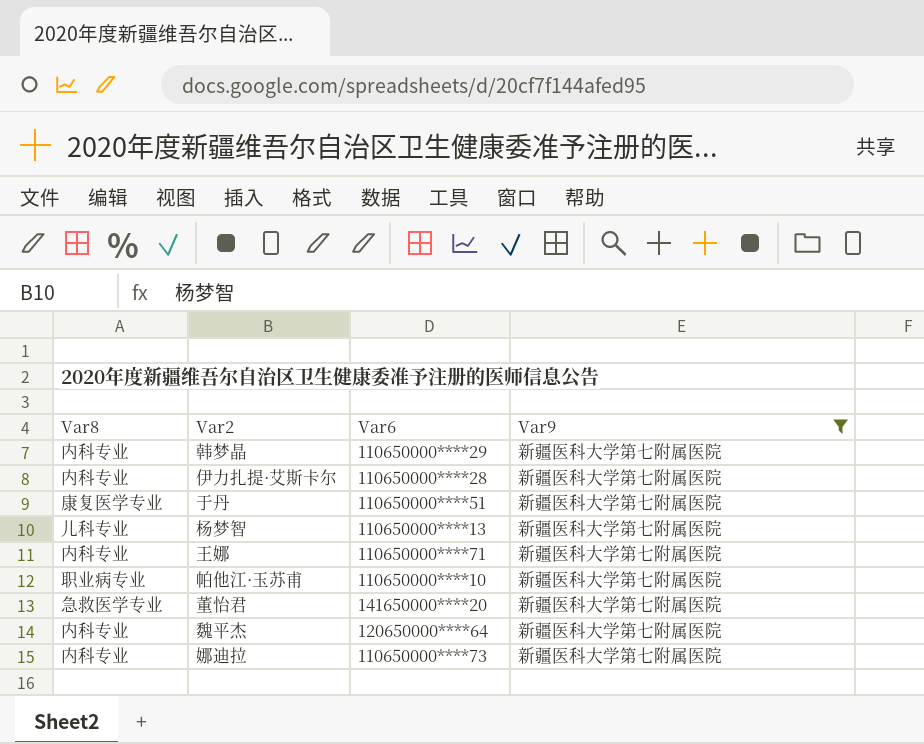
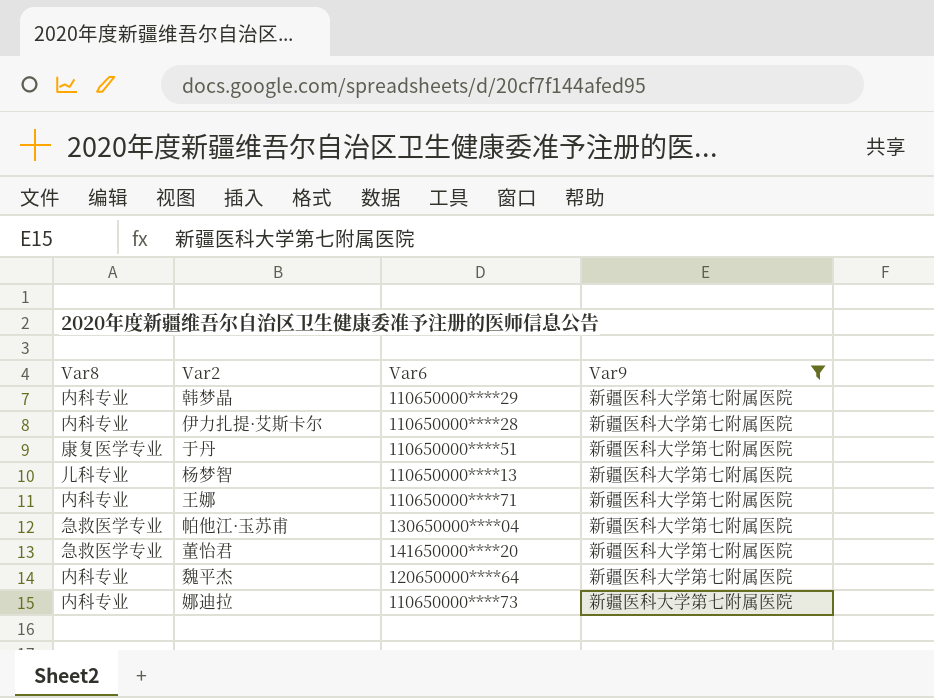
帕他江·玉苏甫 | Var8: 职业病专业 -> 急救医学专业
帕他江·玉苏甫 | Var6: 110650000****10 -> 130650000****04

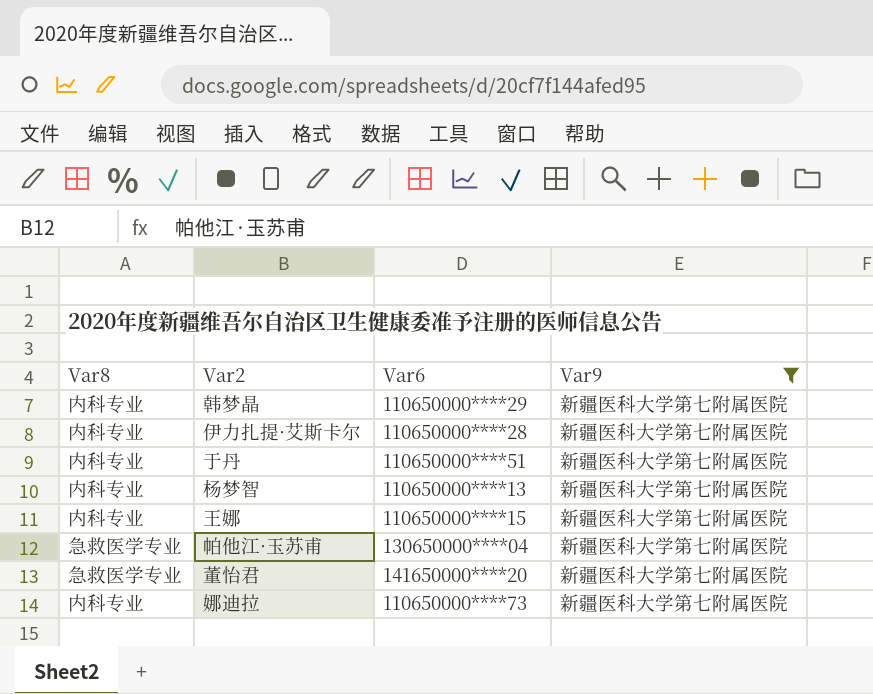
row 魏平杰: 内科专业 | 120650000****64 | 新疆医科大学第七附属医院 -> none
于丹 | Var8: 康复医学专业 -> 内科专业
杨梦智 | Var8: 儿科专业 -> 内科专业
王娜 | Var6: 110650000****71 -> 110650000****15

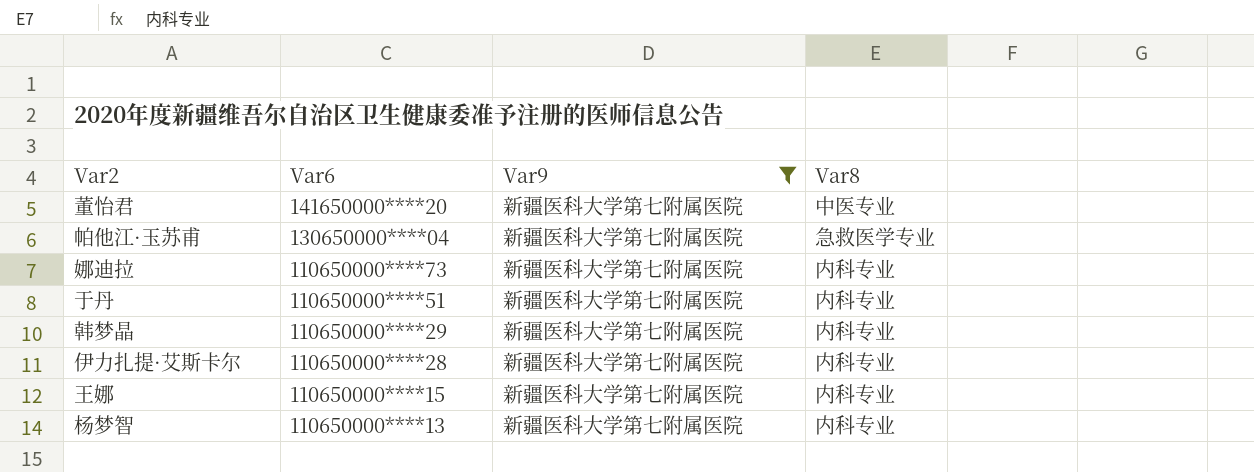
row order: none -> Var6 descending
column Var8 | position: 1 -> 4
董怡君 | Var8: 急救医学专业 -> 中医专业

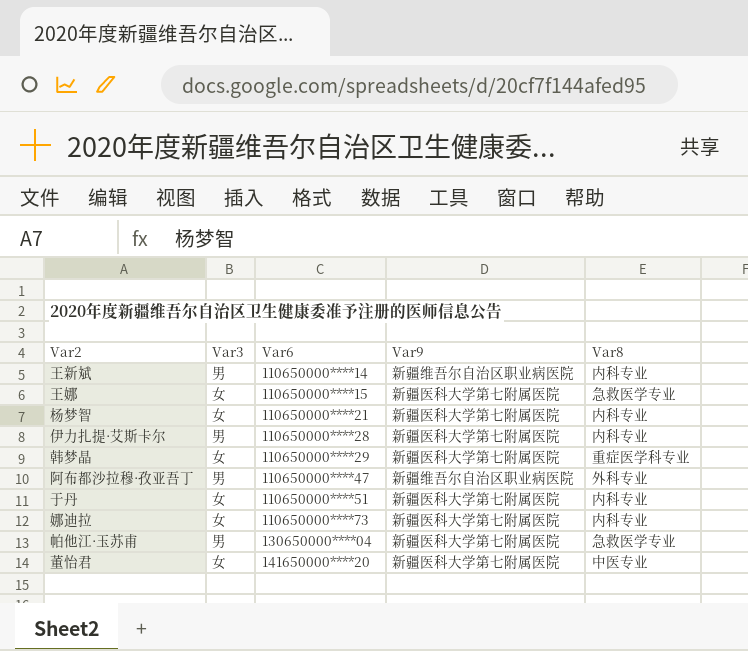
filter: Var9 = 新疆医科大学第七附属医院 -> none
row order: Var6 descending -> Var6 ascending
column Var3 | position: none -> 2
王娜 | Var8: 内科专业 -> 急救医学专业
杨梦智 | Var6: 110650000****13 -> 110650000****21
韩梦晶 | Var8: 内科专业 -> 重症医学科专业

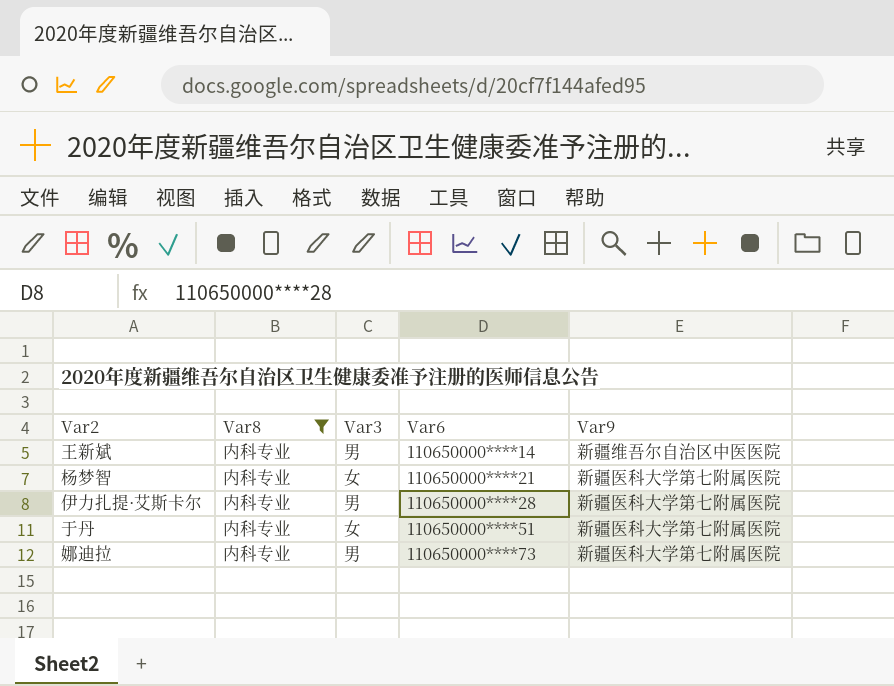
filter: none -> Var8 = 内科专业
column Var8 | position: 5 -> 2
王新斌 | Var9: 新疆维吾尔自治区职业病医院 -> 新疆维吾尔自治区中医医院
娜迪拉 | Var3: 女 -> 男

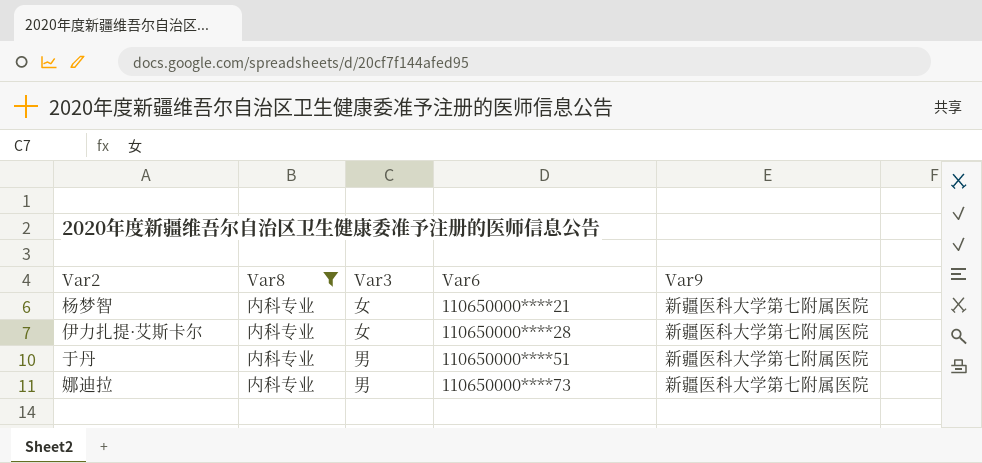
row 王新斌: 内科专业 | 男 | 110650000****14 | 新疆维吾尔自治区中医医院 -> none
伊力扎提·艾斯卡尔 | Var3: 男 -> 女
于丹 | Var3: 女 -> 男

